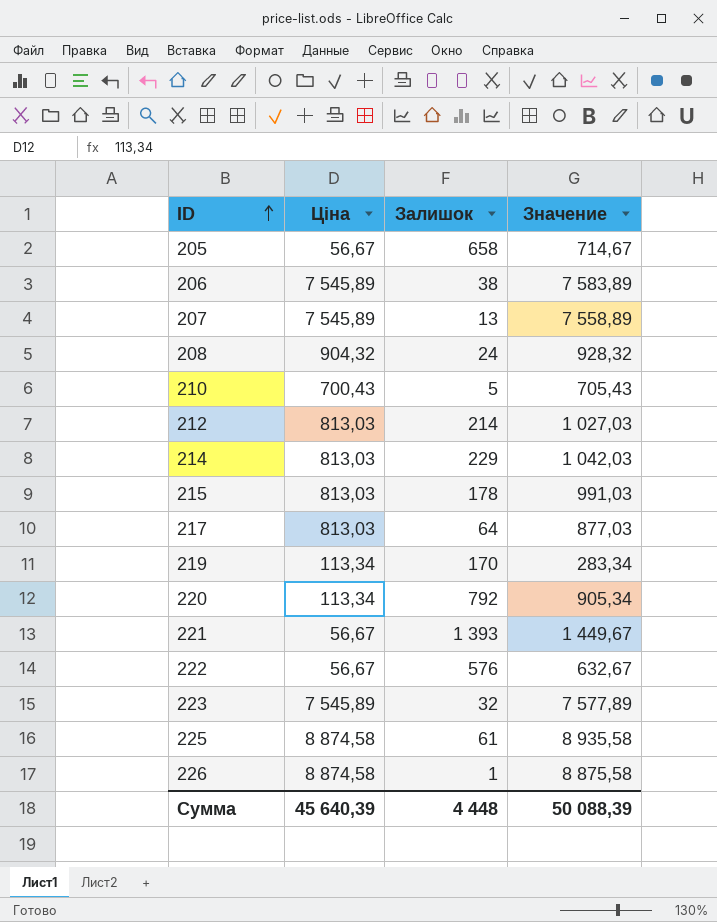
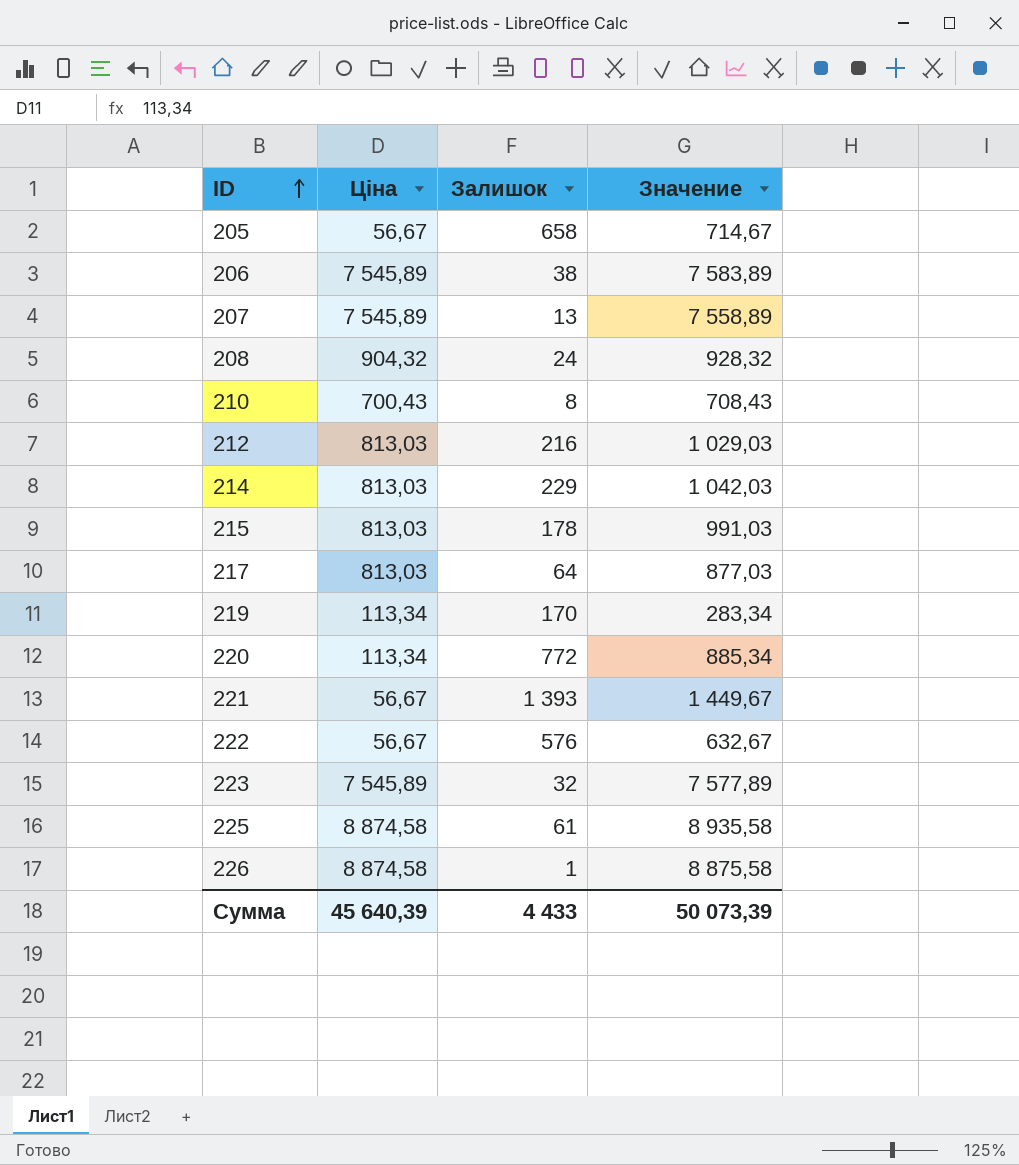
210 | Залишок: 5 -> 8
210 | Значение: 705,43 -> 708,43
212 | Залишок: 214 -> 216
212 | Значение: 1 027,03 -> 1 029,03
220 | Залишок: 792 -> 772
220 | Значение: 905,34 -> 885,34
Сумма | Залишок: 4 448 -> 4 433
Сумма | Значение: 50 088,39 -> 50 073,39

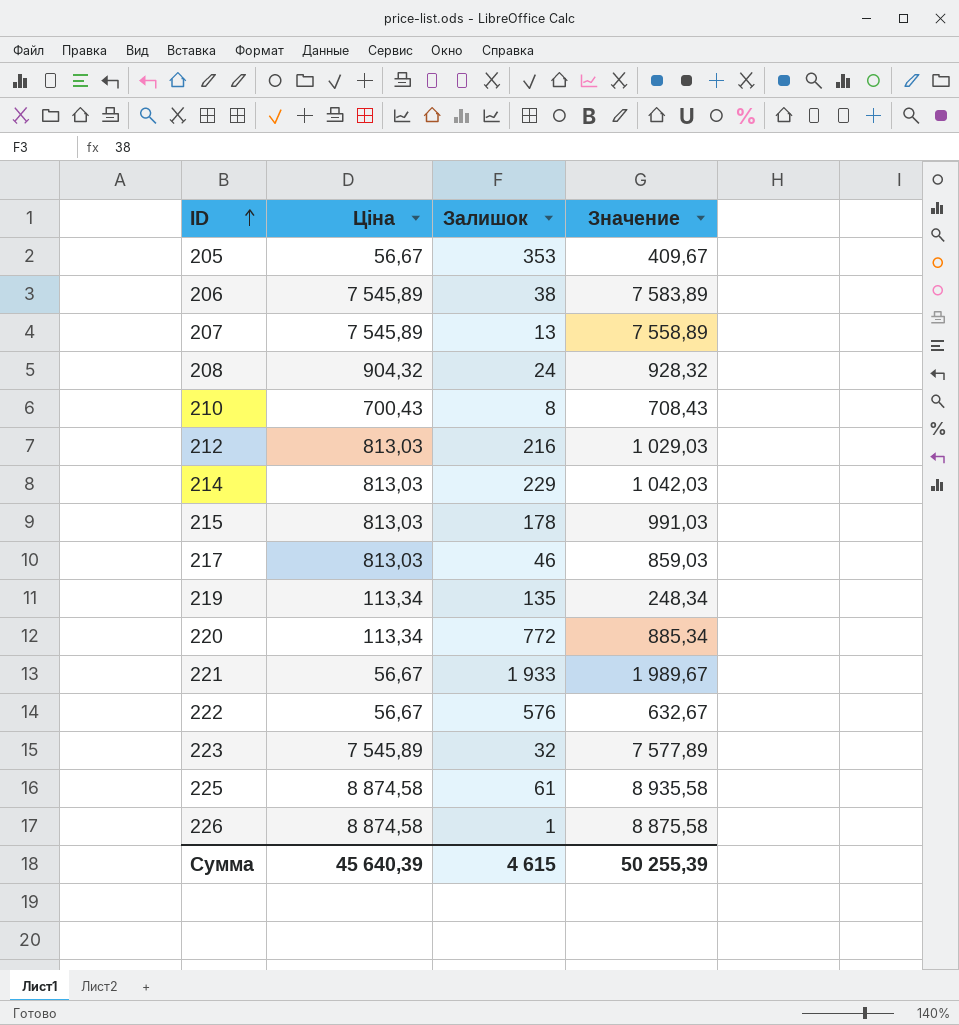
205 | Залишок: 658 -> 353
205 | Значение: 714,67 -> 409,67
217 | Залишок: 64 -> 46
217 | Значение: 877,03 -> 859,03
219 | Залишок: 170 -> 135
219 | Значение: 283,34 -> 248,34
221 | Залишок: 1 393 -> 1 933
221 | Значение: 1 449,67 -> 1 989,67
Сумма | Залишок: 4 433 -> 4 615
Сумма | Значение: 50 073,39 -> 50 255,39

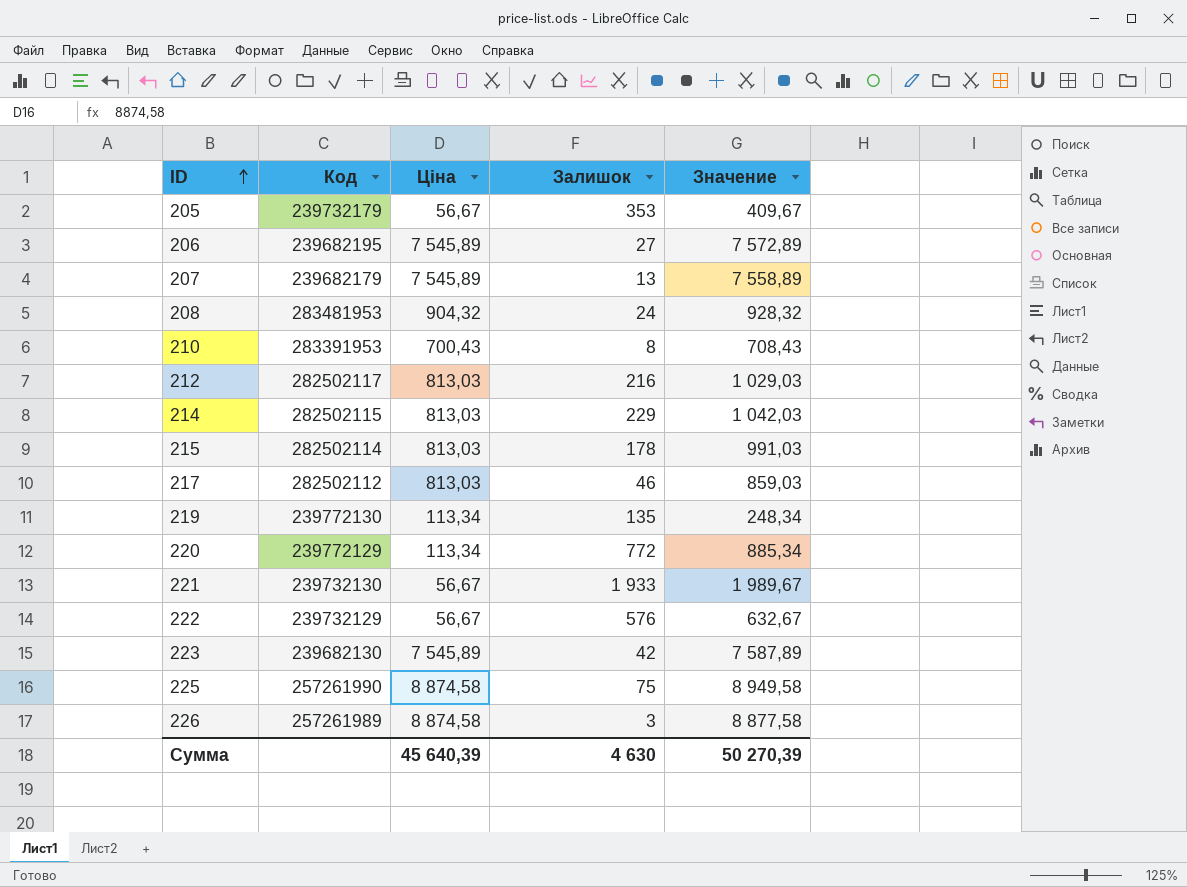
column Код | position: none -> 2
206 | Залишок: 38 -> 27
206 | Значение: 7 583,89 -> 7 572,89
223 | Залишок: 32 -> 42
223 | Значение: 7 577,89 -> 7 587,89
225 | Залишок: 61 -> 75
225 | Значение: 8 935,58 -> 8 949,58
226 | Залишок: 1 -> 3
226 | Значение: 8 875,58 -> 8 877,58
Сумма | Залишок: 4 615 -> 4 630
Сумма | Значение: 50 255,39 -> 50 270,39

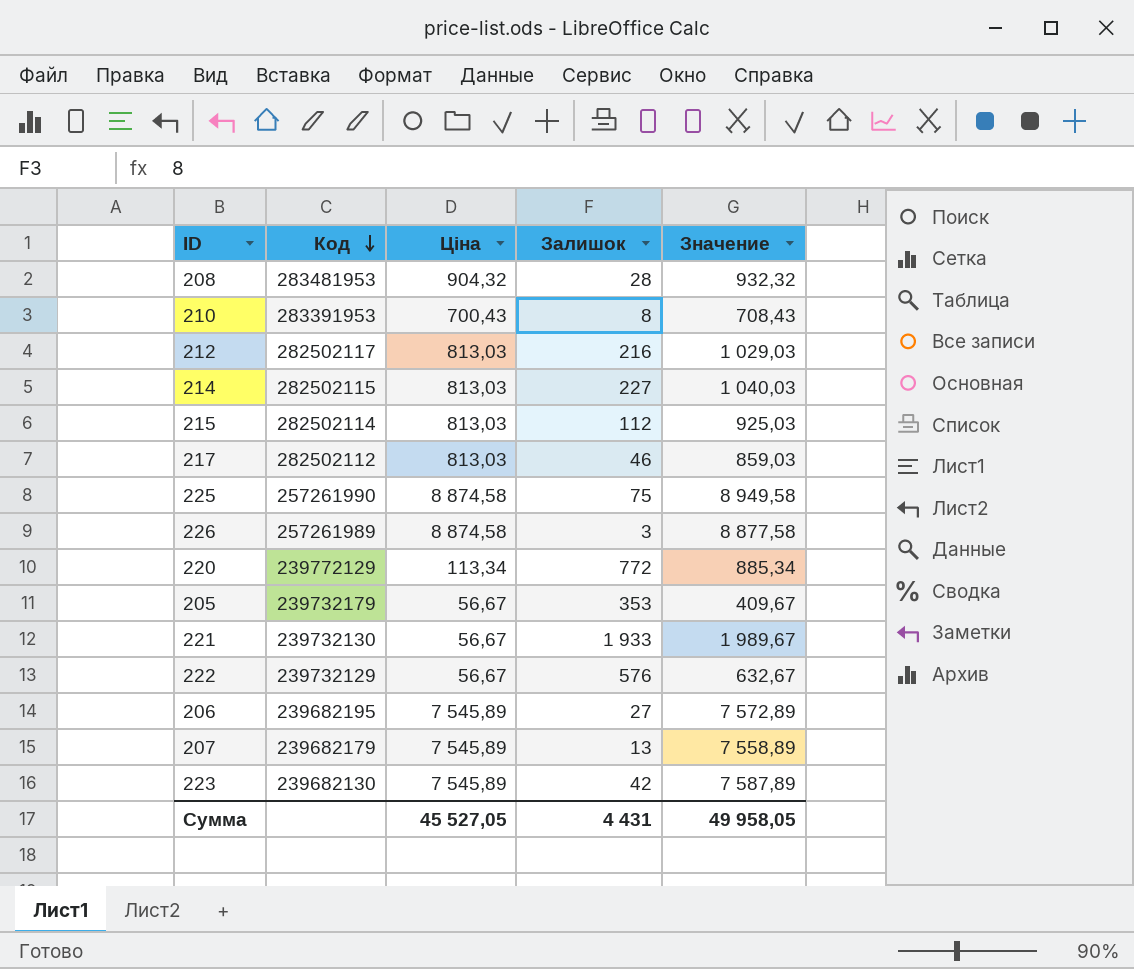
row order: ID ascending -> Код descending
row 219: 239772130 | 113,34 | 135 | 248,34 -> none
208 | Залишок: 24 -> 28
208 | Значение: 928,32 -> 932,32
214 | Залишок: 229 -> 227
214 | Значение: 1 042,03 -> 1 040,03
215 | Залишок: 178 -> 112
215 | Значение: 991,03 -> 925,03
Сумма | Ціна: 45 640,39 -> 45 527,05
Сумма | Залишок: 4 630 -> 4 431
Сумма | Значение: 50 270,39 -> 49 958,05

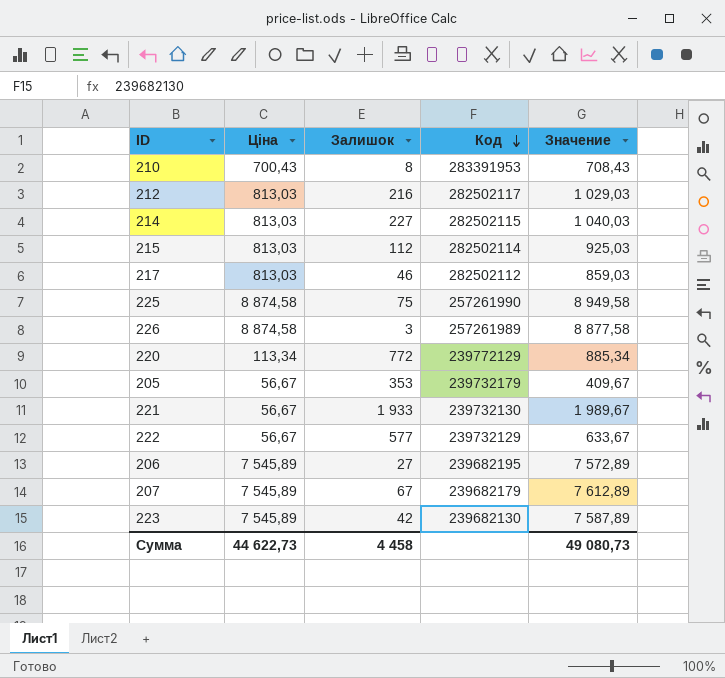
column Код | position: 2 -> 4
row 208: 283481953 | 904,32 | 28 | 932,32 -> none
222 | Залишок: 576 -> 577
222 | Значение: 632,67 -> 633,67
207 | Залишок: 13 -> 67
207 | Значение: 7 558,89 -> 7 612,89
Сумма | Ціна: 45 527,05 -> 44 622,73
Сумма | Залишок: 4 431 -> 4 458
Сумма | Значение: 49 958,05 -> 49 080,73

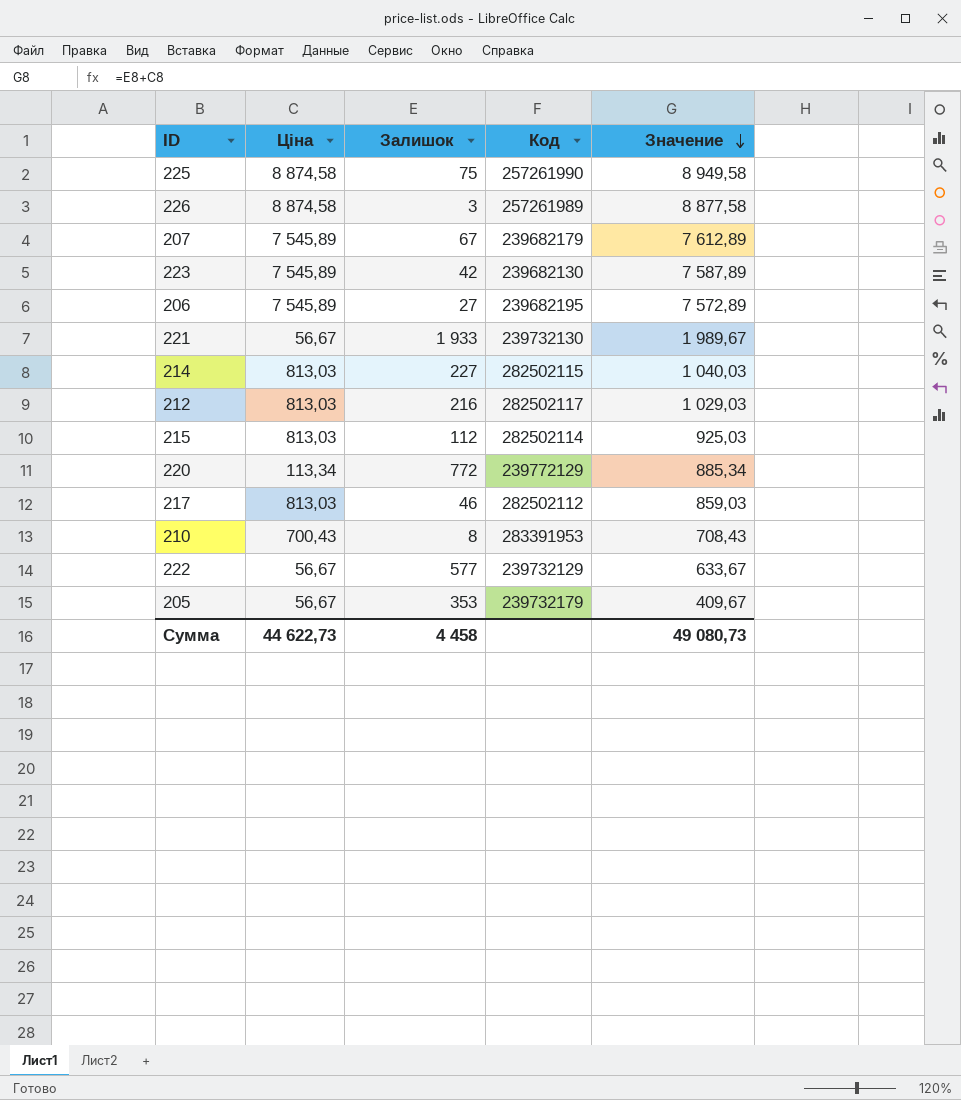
row order: Код descending -> Значение descending

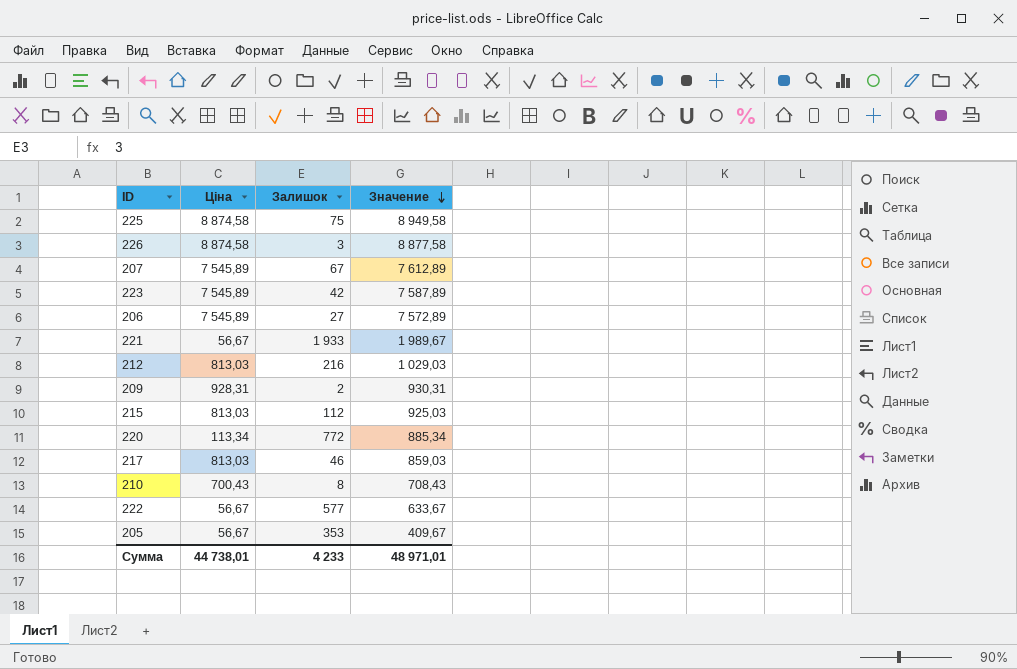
column Код | position: 4 -> none
row 214: 813,03 | 227 | 282502115 | 1 040,03 -> none
row 209: none -> 928,31 | 2 | 930,31
Сумма | Ціна: 44 622,73 -> 44 738,01
Сумма | Залишок: 4 458 -> 4 233
Сумма | Значение: 49 080,73 -> 48 971,01

